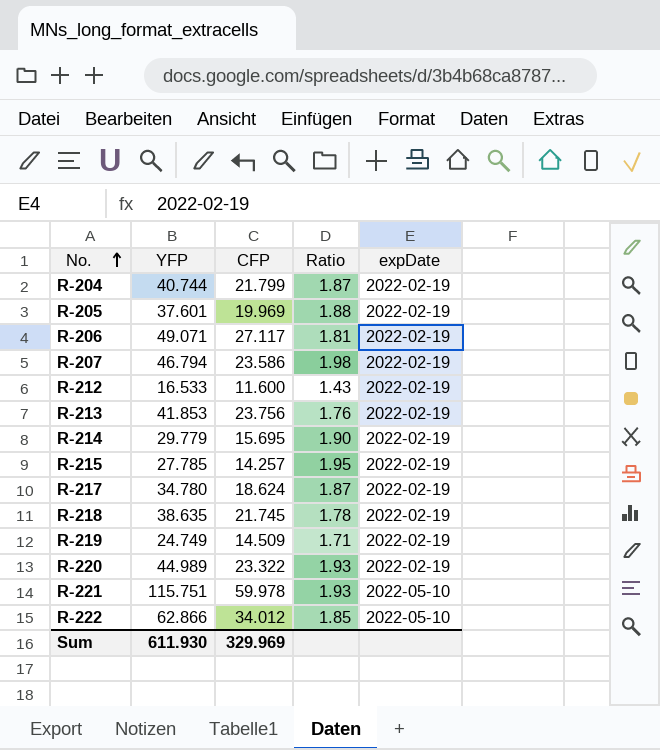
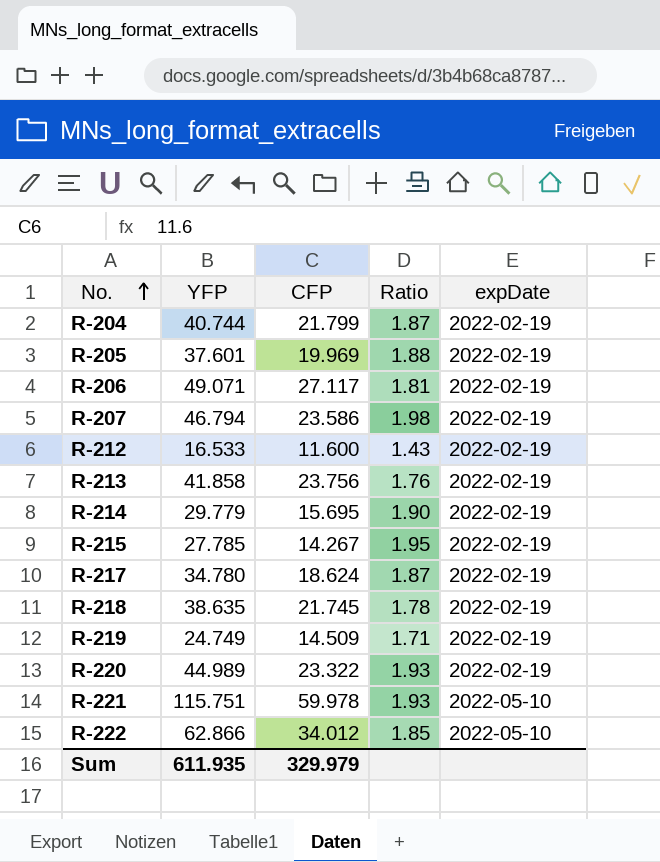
R-213 | YFP: 41.853 -> 41.858
R-215 | CFP: 14.257 -> 14.267
Sum | YFP: 611.930 -> 611.935
Sum | CFP: 329.969 -> 329.979

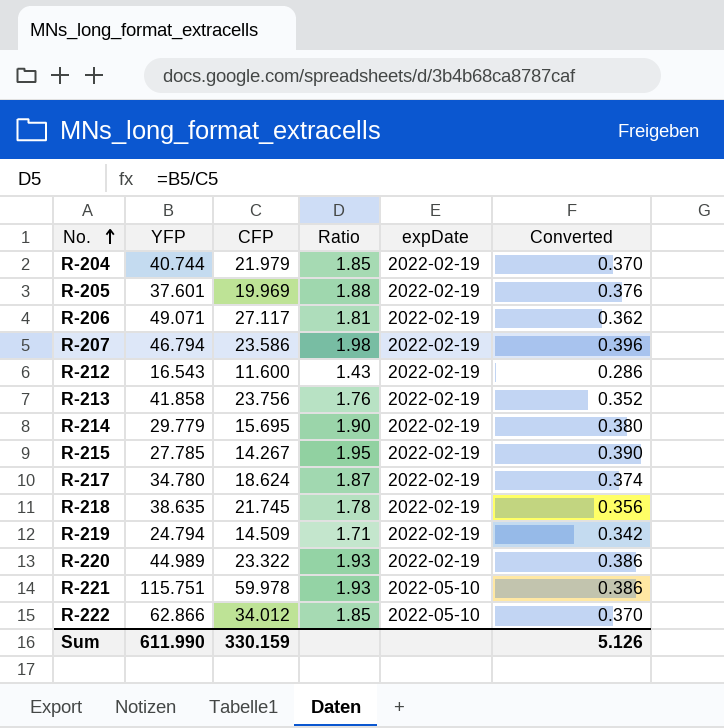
column Converted | formula: none -> [Ratio] * 0.2
R-204 | CFP: 21.799 -> 21.979
R-204 | Ratio: 1.87 -> 1.85
R-212 | YFP: 16.533 -> 16.543
R-219 | YFP: 24.749 -> 24.794
Sum | YFP: 611.935 -> 611.990
Sum | CFP: 329.979 -> 330.159

